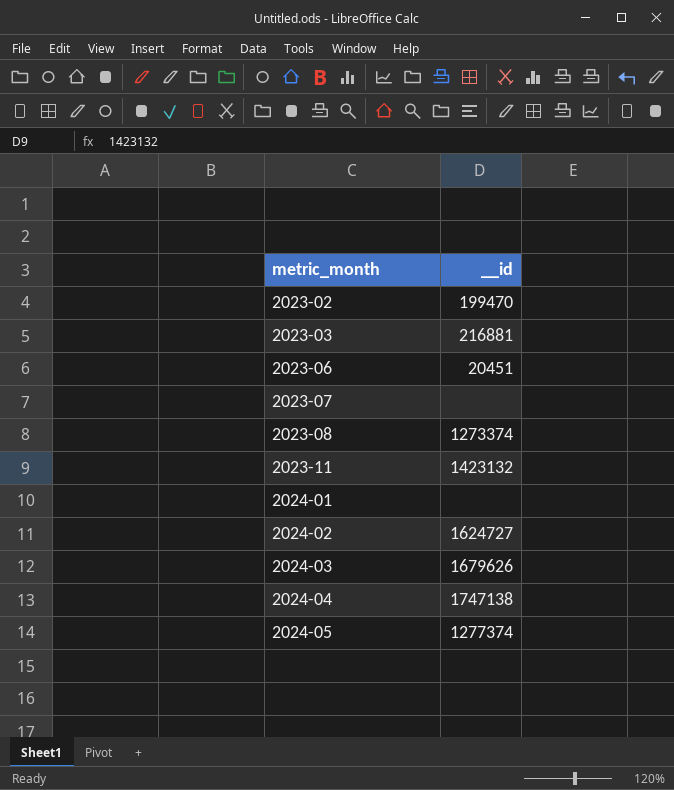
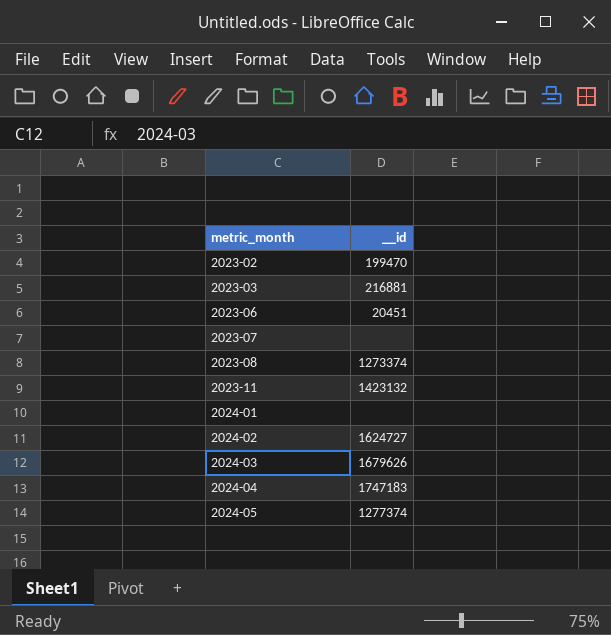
2024-04 | __id: 1747138 -> 1747183

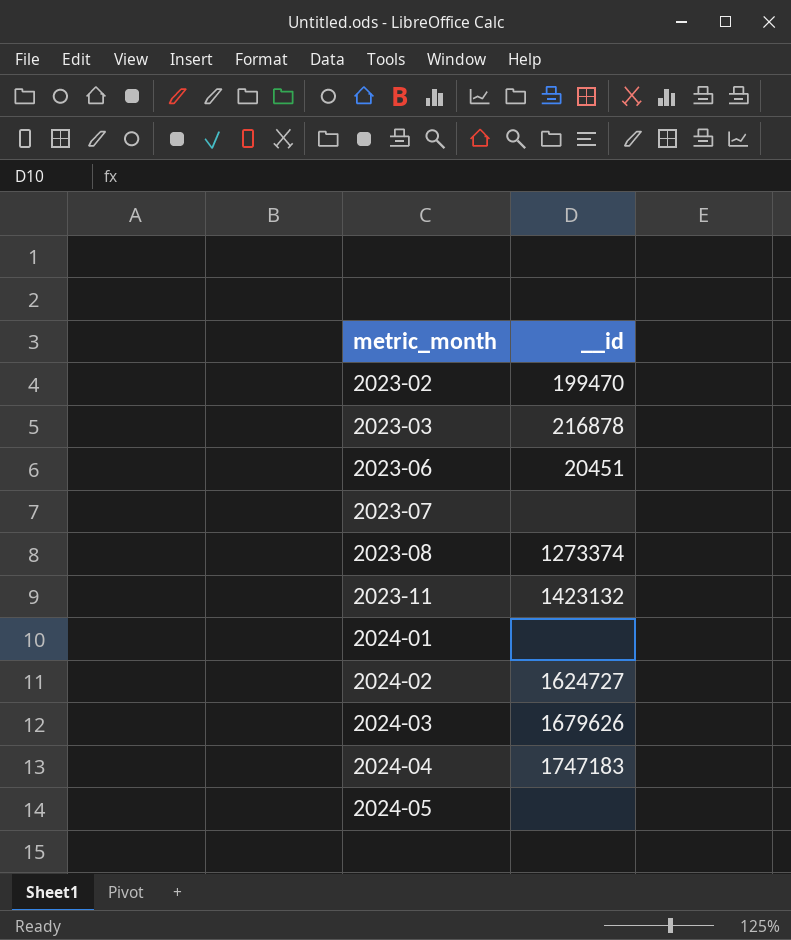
2023-03 | __id: 216881 -> 216878
2024-05 | __id: 1277374 -> none

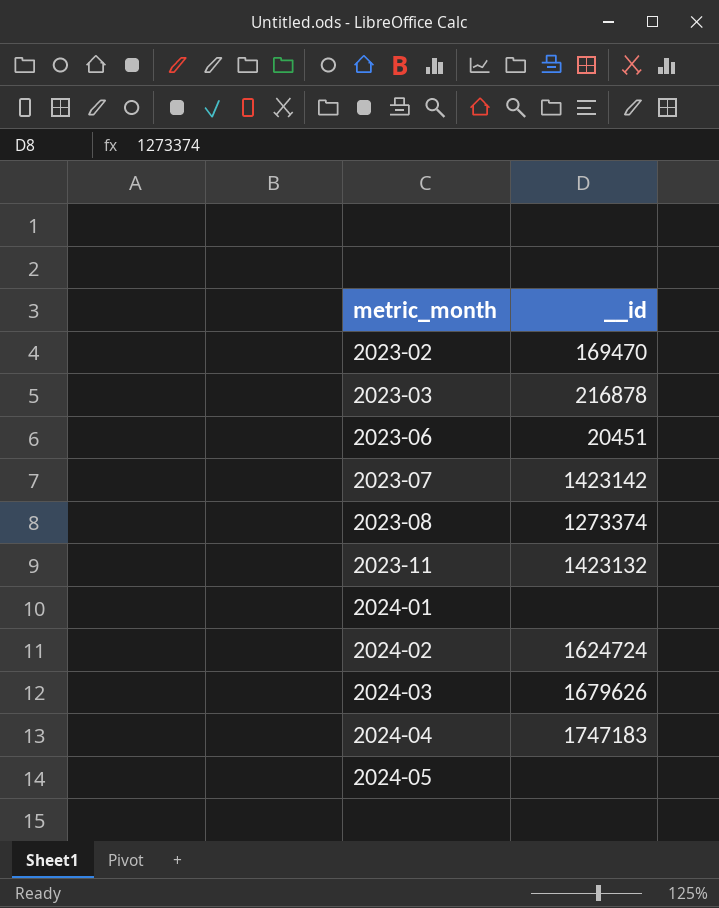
2023-02 | __id: 199470 -> 169470
2023-07 | __id: none -> 1423142
2024-02 | __id: 1624727 -> 1624724

